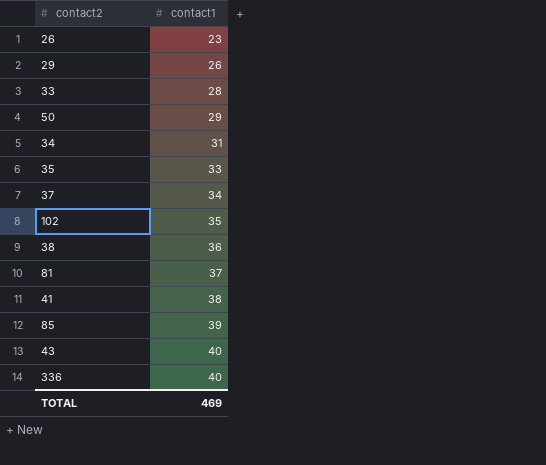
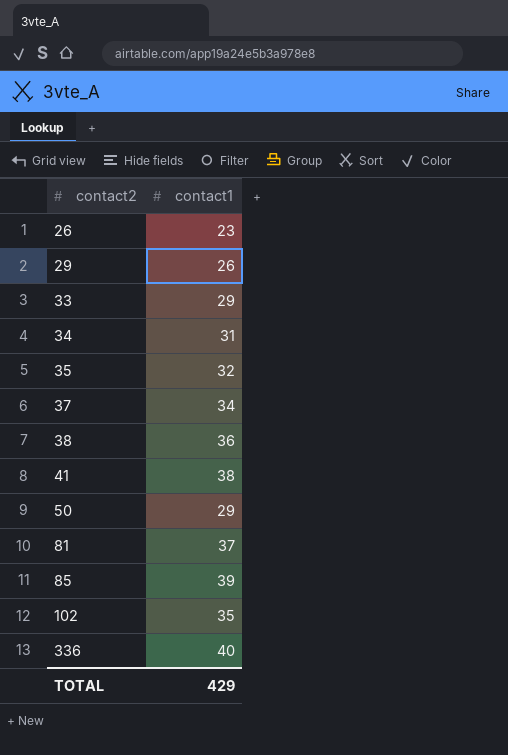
row order: contact1 ascending -> contact2 ascending
row 43: 40 -> none
33 | contact1: 28 -> 29
35 | contact1: 33 -> 32
TOTAL | contact1: 469 -> 429

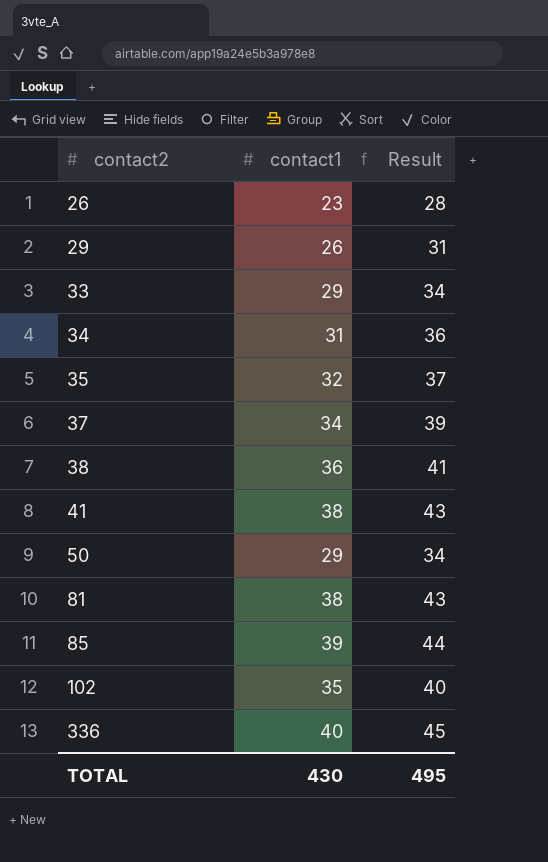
column Result | formula: none -> [contact1] + 5
81 | contact1: 37 -> 38
TOTAL | contact1: 429 -> 430

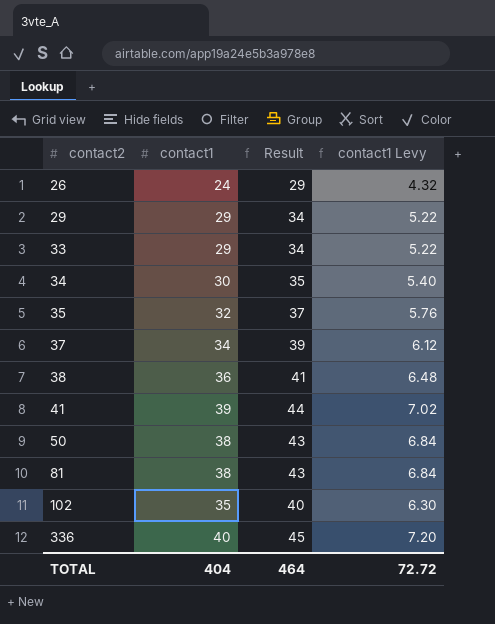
column contact1 Levy | formula: none -> [contact1] * 0.18
row 85: 39 | 44 -> none
26 | contact1: 23 -> 24
26 | Result: 28 -> 29
29 | contact1: 26 -> 29
29 | Result: 31 -> 34
34 | contact1: 31 -> 30
34 | Result: 36 -> 35
41 | contact1: 38 -> 39
41 | Result: 43 -> 44
50 | contact1: 29 -> 38
50 | Result: 34 -> 43
TOTAL | contact1: 430 -> 404
TOTAL | Result: 495 -> 464

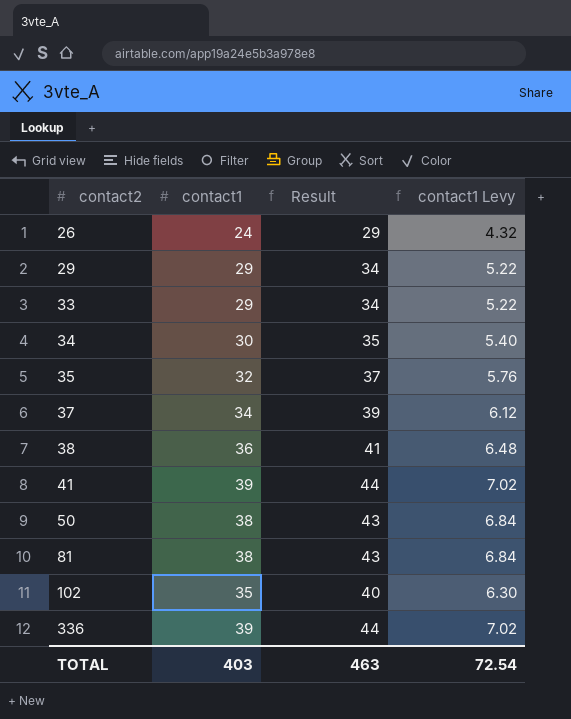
336 | contact1: 40 -> 39
336 | Result: 45 -> 44
336 | contact1 Levy: 7.20 -> 7.02
TOTAL | contact1: 404 -> 403
TOTAL | Result: 464 -> 463
TOTAL | contact1 Levy: 72.72 -> 72.54

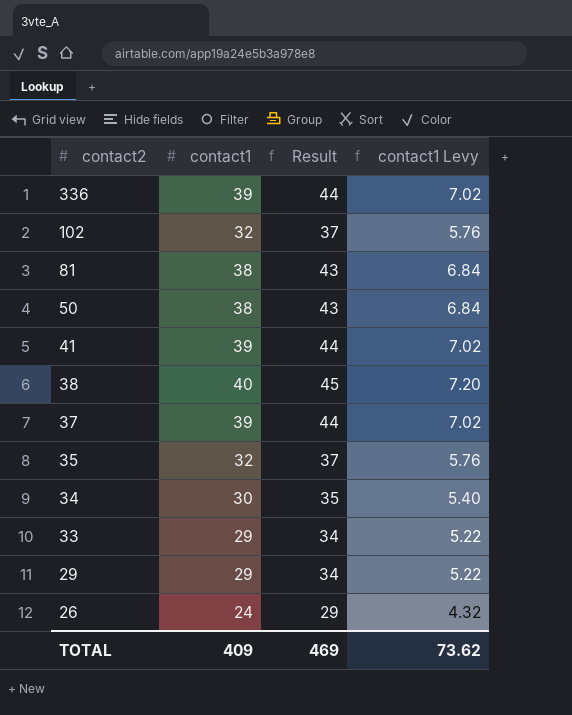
row order: contact2 ascending -> contact2 descending
102 | contact1: 35 -> 32
102 | Result: 40 -> 37
102 | contact1 Levy: 6.30 -> 5.76
38 | contact1: 36 -> 40
38 | Result: 41 -> 45
38 | contact1 Levy: 6.48 -> 7.20
37 | contact1: 34 -> 39
37 | Result: 39 -> 44
37 | contact1 Levy: 6.12 -> 7.02
TOTAL | contact1: 403 -> 409
TOTAL | Result: 463 -> 469
TOTAL | contact1 Levy: 72.54 -> 73.62

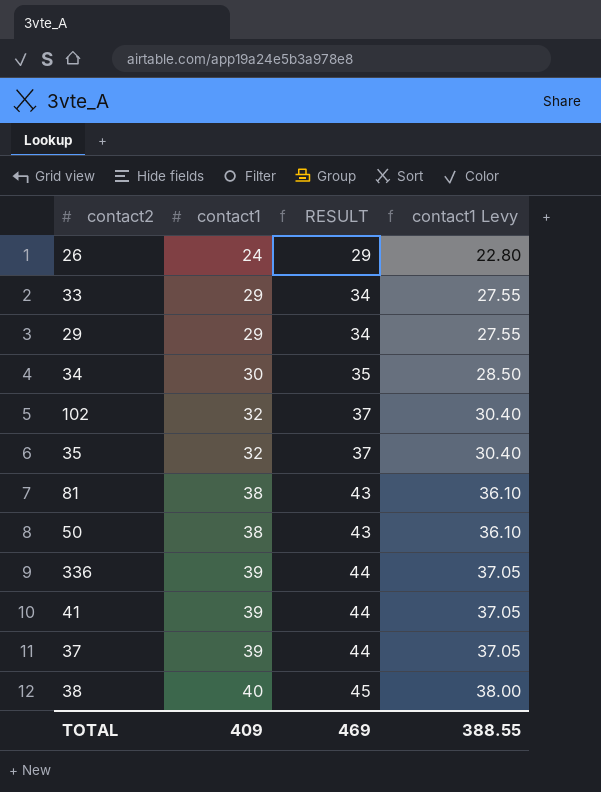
row order: contact2 descending -> contact1 ascending
column name: Result -> RESULT
column contact1 Levy | formula: [contact1] * 0.18 -> [contact1] * 0.95
TOTAL | contact1 Levy: 73.62 -> 388.55

